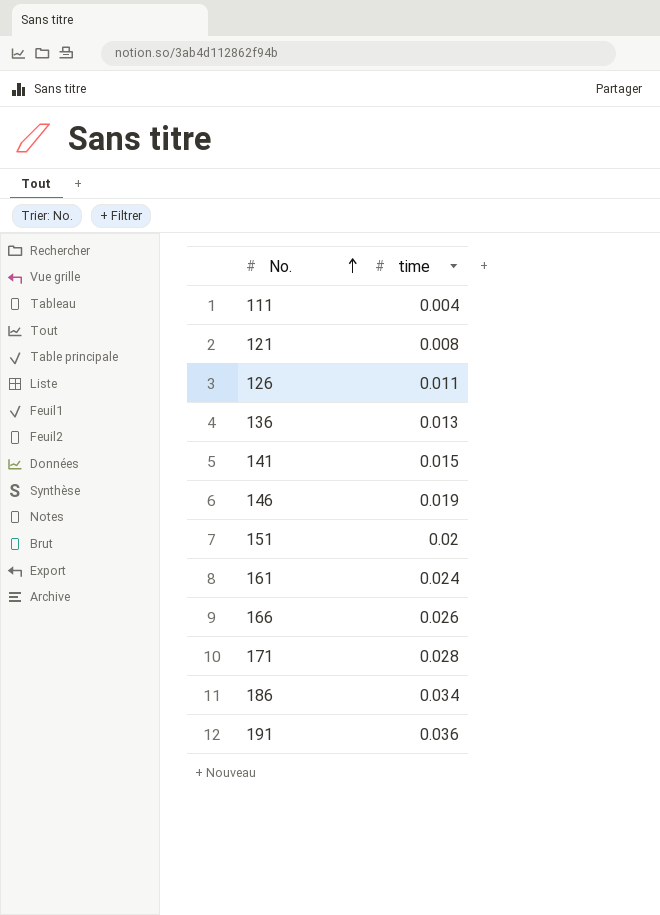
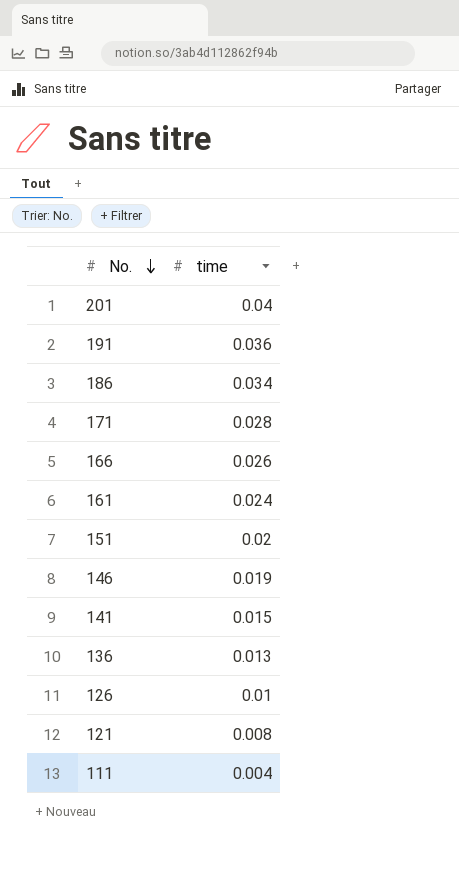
row order: No. ascending -> No. descending
row 201: none -> 0.04
126 | time: 0.011 -> 0.01

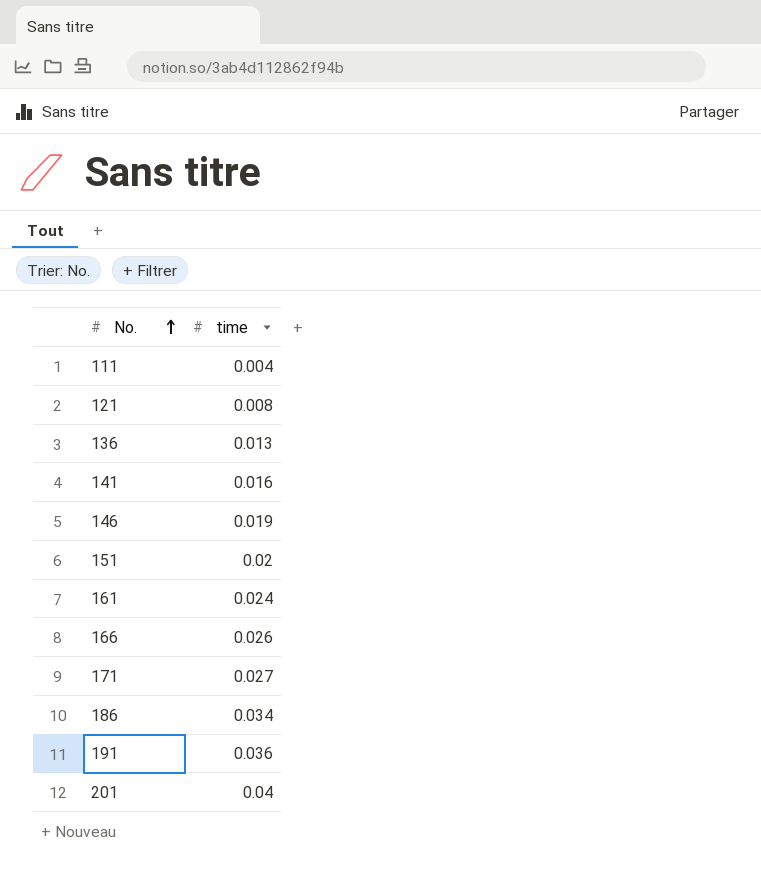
row order: No. descending -> No. ascending
row 126: 0.01 -> none
141 | time: 0.015 -> 0.016
171 | time: 0.028 -> 0.027

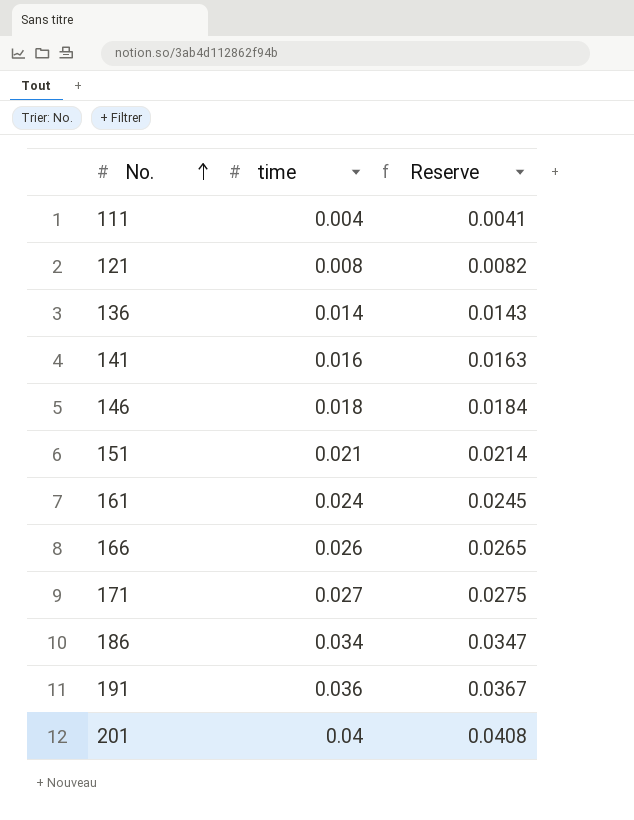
column Reserve | formula: none -> [time] * 1.02
136 | time: 0.013 -> 0.014
146 | time: 0.019 -> 0.018
151 | time: 0.02 -> 0.021

